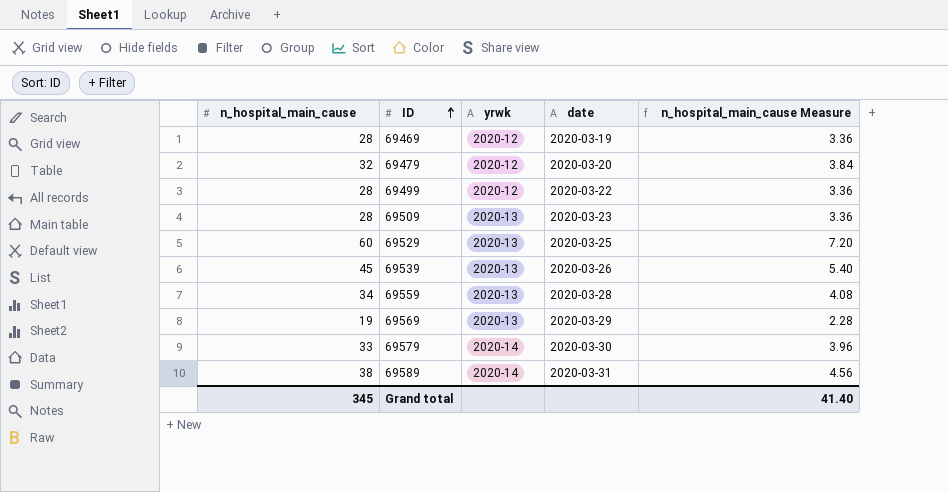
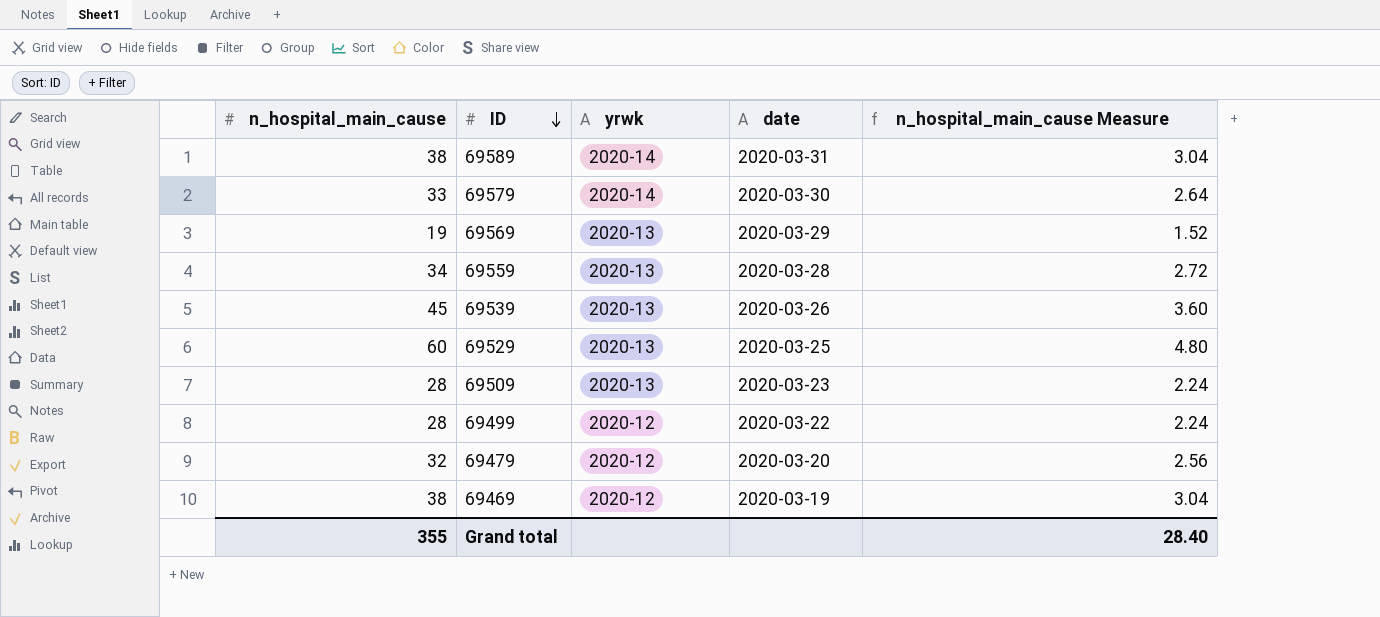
row order: ID ascending -> ID descending
column n_hospital_main_cause Measure | formula: [n_hospital_main_cause] * 0.12 -> [n_hospital_main_cause] * 0.08
69469 | n_hospital_main_cause: 28 -> 38
Grand total | n_hospital_main_cause: 345 -> 355
Grand total | n_hospital_main_cause Measure: 41.40 -> 28.40

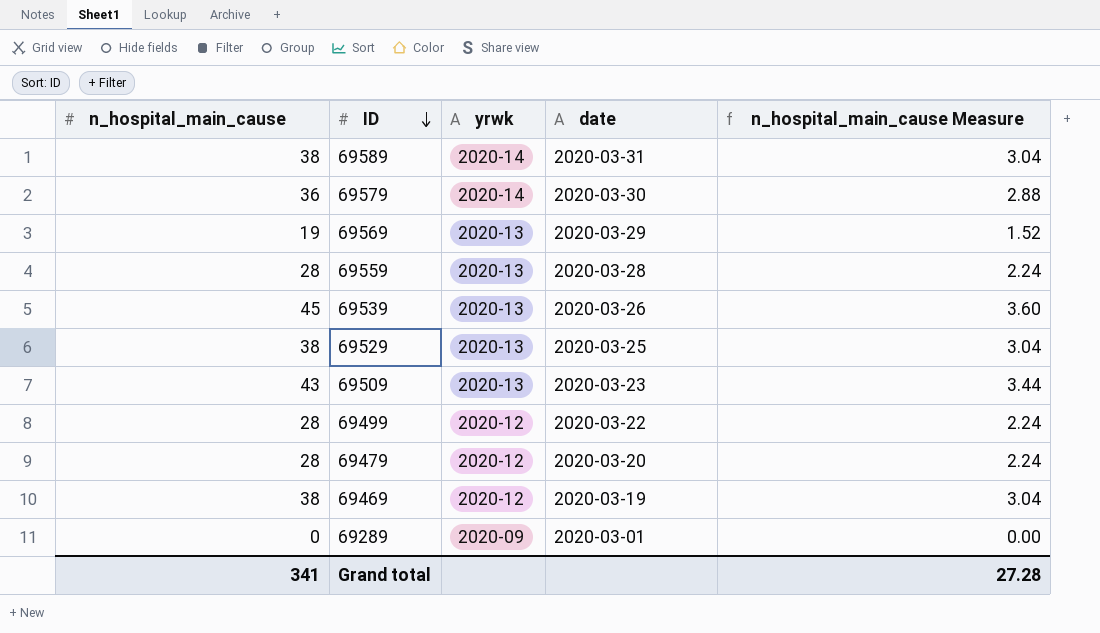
69579 | n_hospital_main_cause: 33 -> 36
69579 | n_hospital_main_cause Measure: 2.64 -> 2.88
69559 | n_hospital_main_cause: 34 -> 28
69559 | n_hospital_main_cause Measure: 2.72 -> 2.24
69529 | n_hospital_main_cause: 60 -> 38
69529 | n_hospital_main_cause Measure: 4.80 -> 3.04
69509 | n_hospital_main_cause: 28 -> 43
69509 | n_hospital_main_cause Measure: 2.24 -> 3.44
69479 | n_hospital_main_cause: 32 -> 28
69479 | n_hospital_main_cause Measure: 2.56 -> 2.24
row 69289: none -> 0 | 2020-09 | 2020-03-01 | 0.00
Grand total | n_hospital_main_cause: 355 -> 341
Grand total | n_hospital_main_cause Measure: 28.40 -> 27.28

